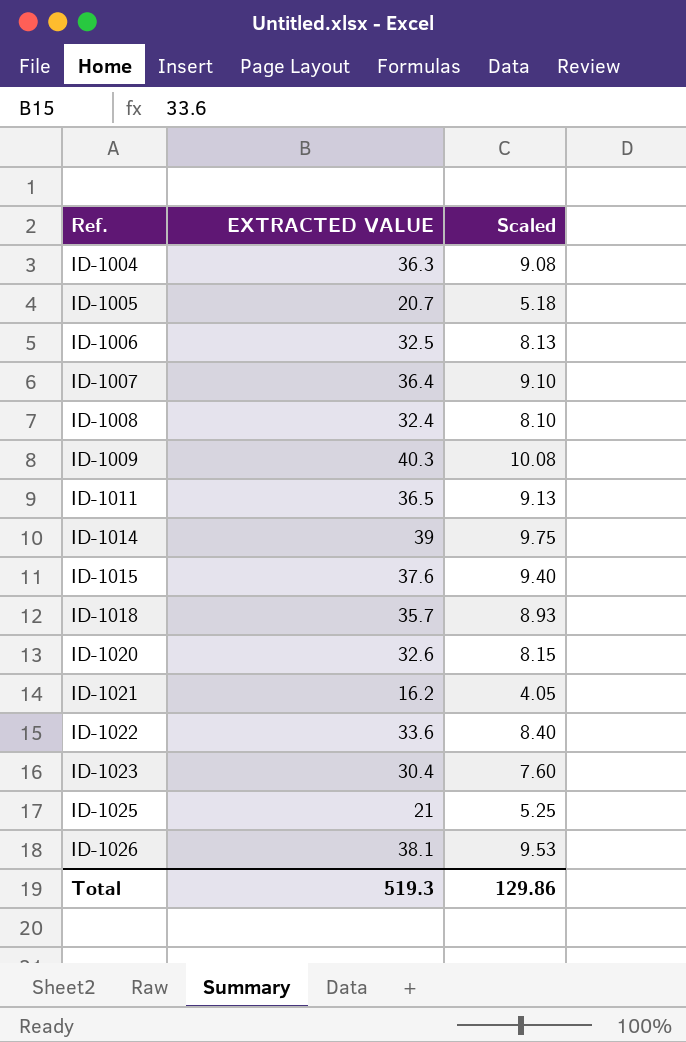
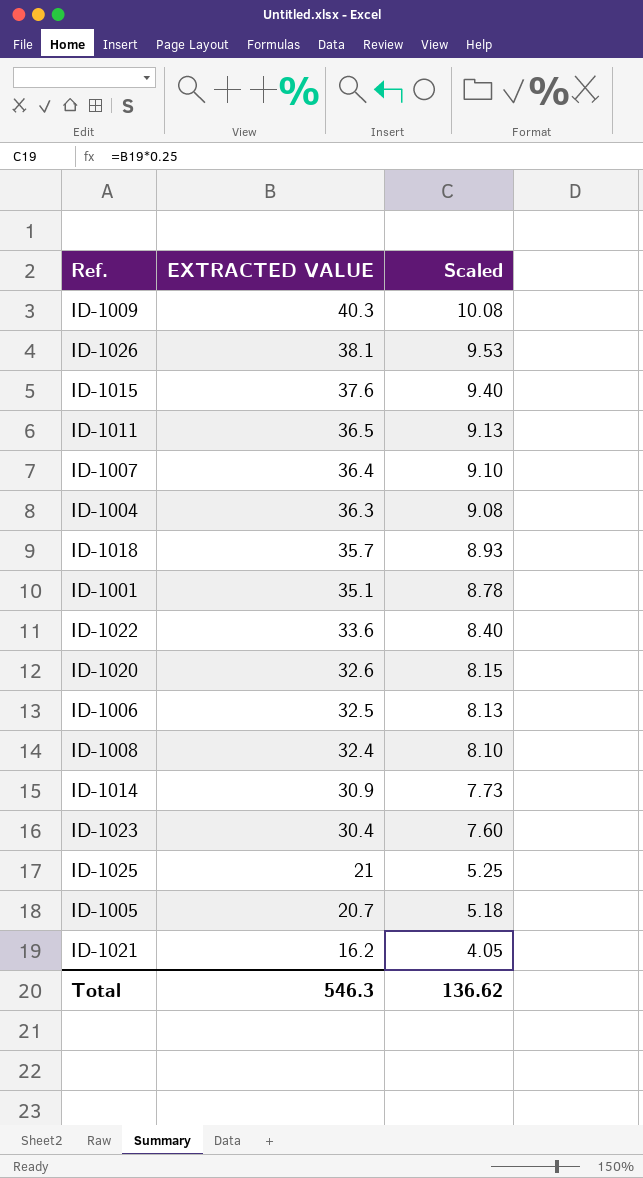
row order: Ref. ascending -> EXTRACTED VALUE descending
row ID-1001: none -> 35.1 | 8.78
ID-1014 | EXTRACTED VALUE: 39 -> 30.9
ID-1014 | Scaled: 9.75 -> 7.73
Total | EXTRACTED VALUE: 519.3 -> 546.3
Total | Scaled: 129.86 -> 136.62

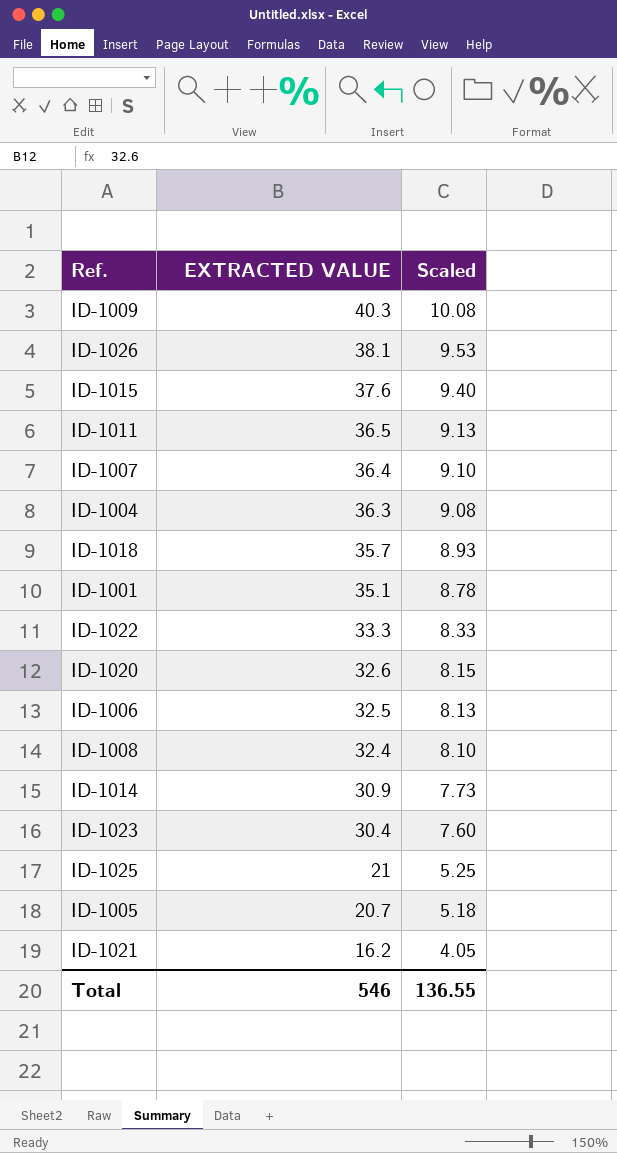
ID-1022 | EXTRACTED VALUE: 33.6 -> 33.3
ID-1022 | Scaled: 8.40 -> 8.33
Total | EXTRACTED VALUE: 546.3 -> 546
Total | Scaled: 136.62 -> 136.55

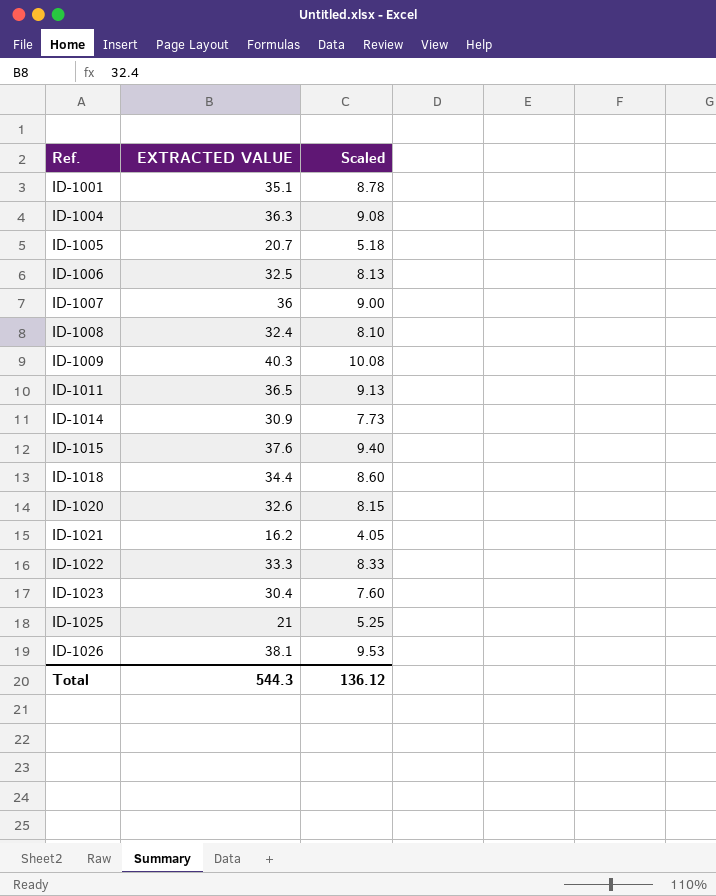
row order: EXTRACTED VALUE descending -> Ref. ascending
ID-1007 | EXTRACTED VALUE: 36.4 -> 36
ID-1007 | Scaled: 9.10 -> 9.00
ID-1018 | EXTRACTED VALUE: 35.7 -> 34.4
ID-1018 | Scaled: 8.93 -> 8.60
Total | EXTRACTED VALUE: 546 -> 544.3
Total | Scaled: 136.55 -> 136.12

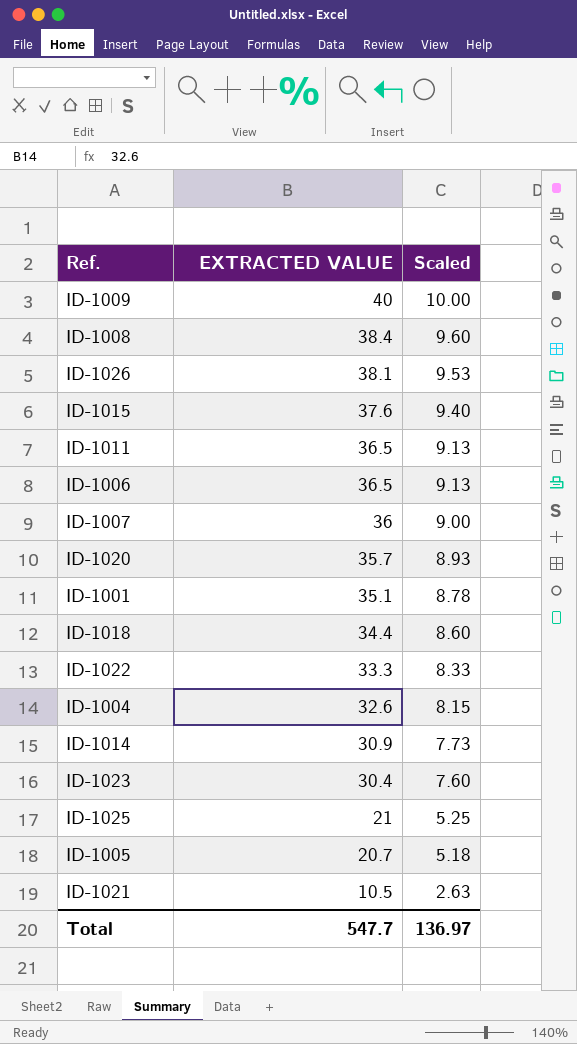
row order: Ref. ascending -> EXTRACTED VALUE descending
ID-1009 | EXTRACTED VALUE: 40.3 -> 40
ID-1009 | Scaled: 10.08 -> 10.00
ID-1008 | EXTRACTED VALUE: 32.4 -> 38.4
ID-1008 | Scaled: 8.10 -> 9.60
ID-1006 | EXTRACTED VALUE: 32.5 -> 36.5
ID-1006 | Scaled: 8.13 -> 9.13
ID-1020 | EXTRACTED VALUE: 32.6 -> 35.7
ID-1020 | Scaled: 8.15 -> 8.93
ID-1004 | EXTRACTED VALUE: 36.3 -> 32.6
ID-1004 | Scaled: 9.08 -> 8.15
ID-1021 | EXTRACTED VALUE: 16.2 -> 10.5
ID-1021 | Scaled: 4.05 -> 2.63
Total | EXTRACTED VALUE: 544.3 -> 547.7
Total | Scaled: 136.12 -> 136.97

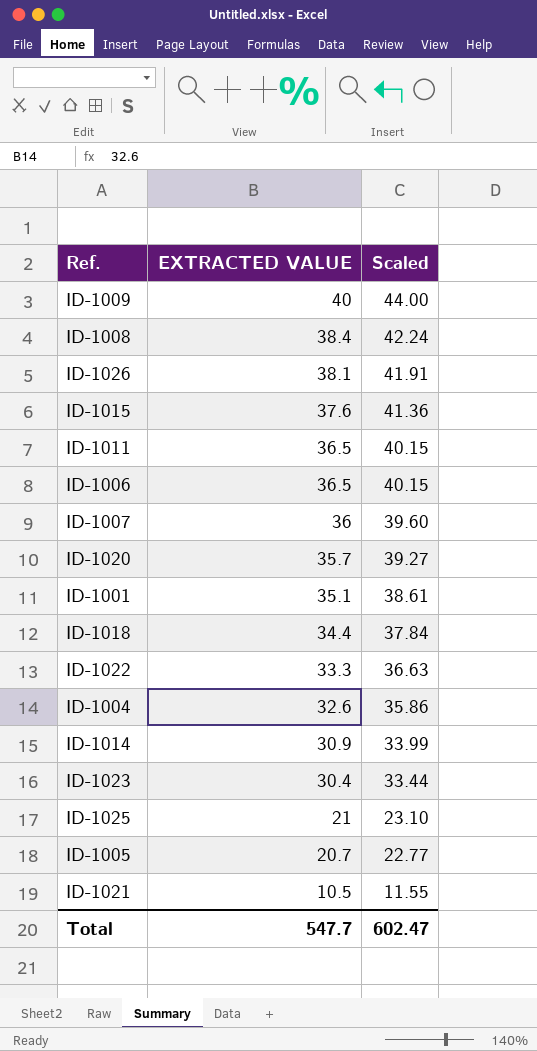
column Scaled | formula: [EXTRACTED VALUE] * 0.25 -> [EXTRACTED VALUE] * 1.1
Total | Scaled: 136.97 -> 602.47

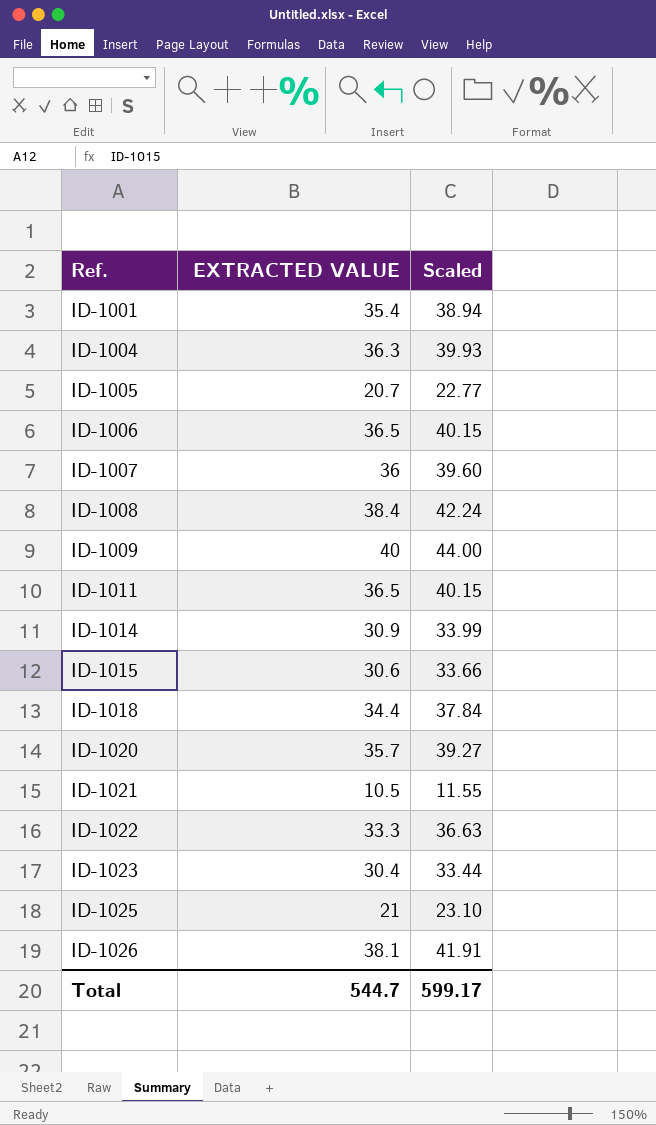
row order: EXTRACTED VALUE descending -> Ref. ascending
ID-1001 | EXTRACTED VALUE: 35.1 -> 35.4
ID-1001 | Scaled: 38.61 -> 38.94
ID-1004 | EXTRACTED VALUE: 32.6 -> 36.3
ID-1004 | Scaled: 35.86 -> 39.93
ID-1015 | EXTRACTED VALUE: 37.6 -> 30.6
ID-1015 | Scaled: 41.36 -> 33.66
Total | EXTRACTED VALUE: 547.7 -> 544.7
Total | Scaled: 602.47 -> 599.17

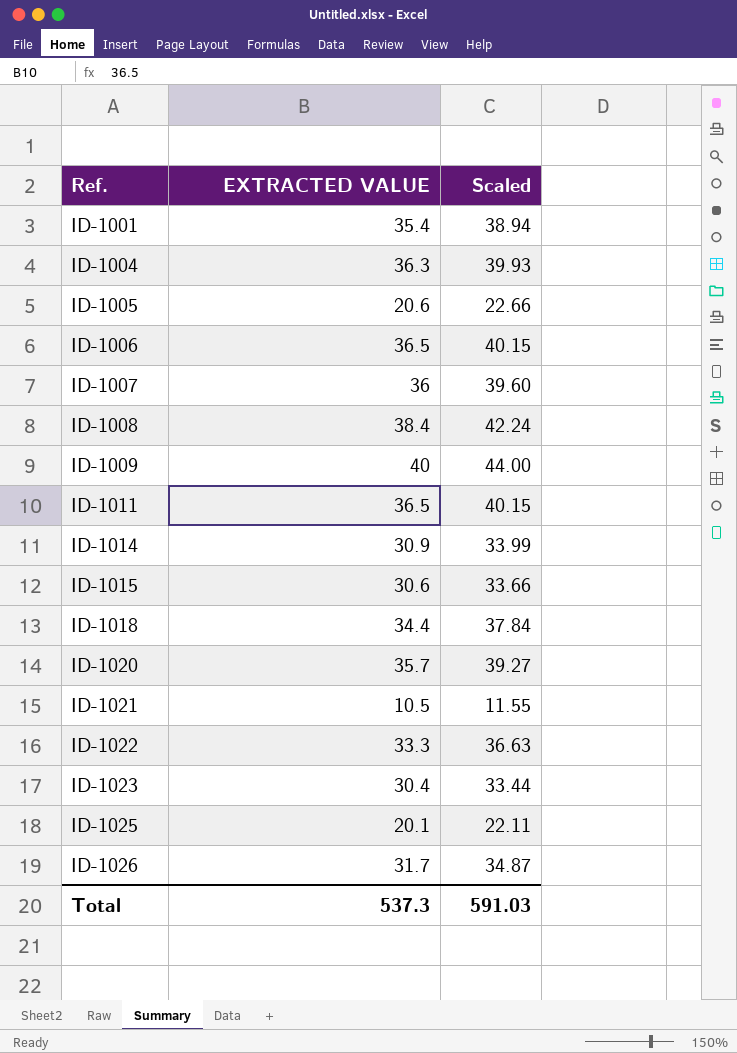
ID-1005 | EXTRACTED VALUE: 20.7 -> 20.6
ID-1005 | Scaled: 22.77 -> 22.66
ID-1025 | EXTRACTED VALUE: 21 -> 20.1
ID-1025 | Scaled: 23.10 -> 22.11
ID-1026 | EXTRACTED VALUE: 38.1 -> 31.7
ID-1026 | Scaled: 41.91 -> 34.87
Total | EXTRACTED VALUE: 544.7 -> 537.3
Total | Scaled: 599.17 -> 591.03

